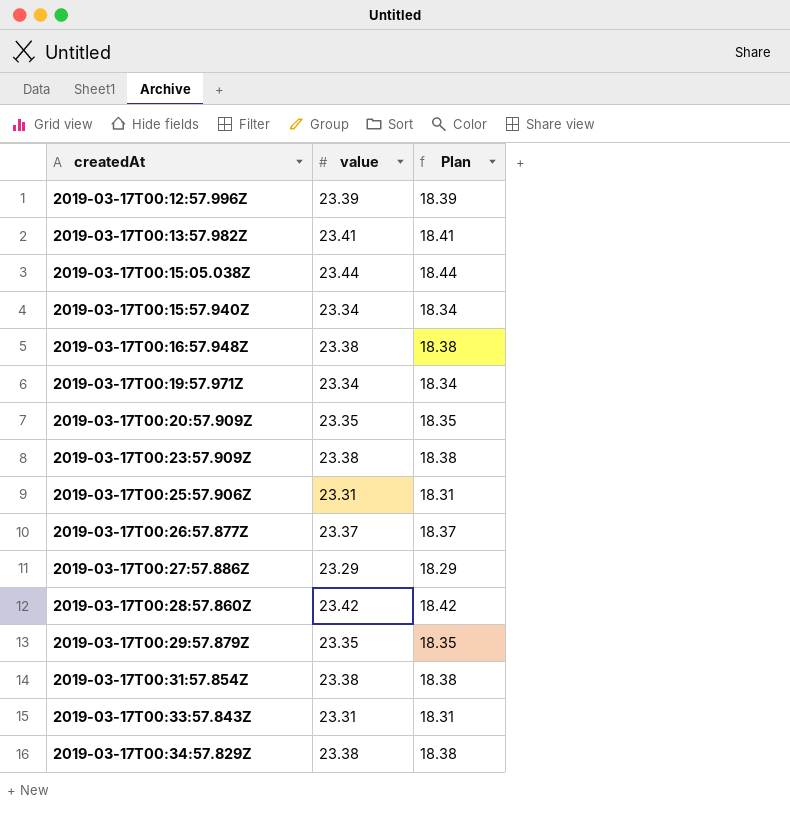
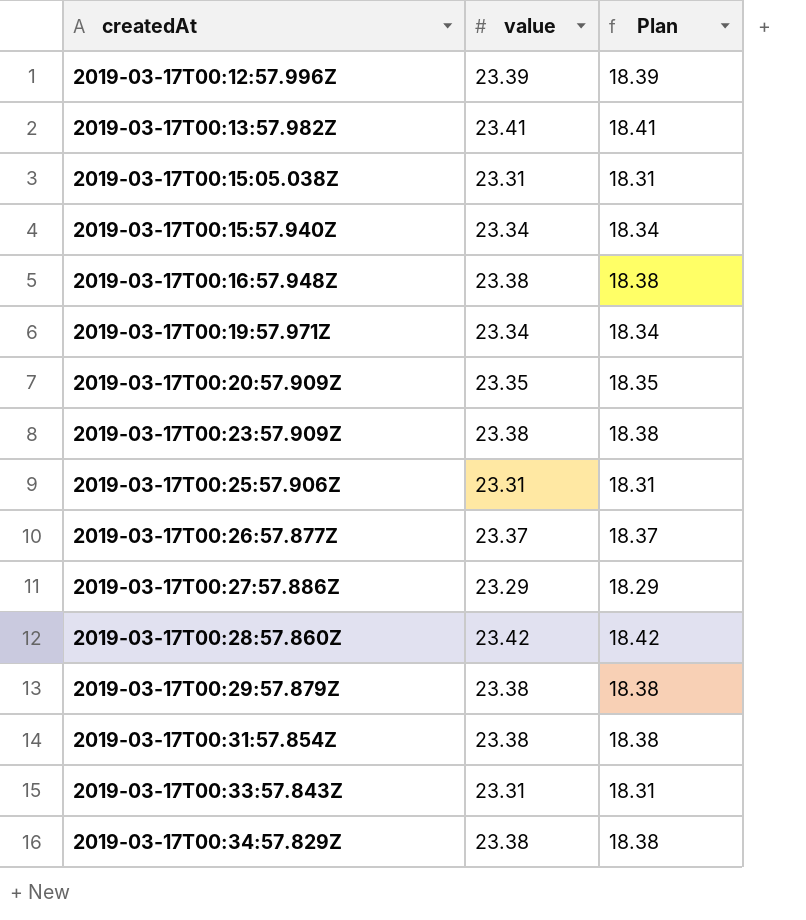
2019-03-17T00:15:05.038Z | value: 23.44 -> 23.31
2019-03-17T00:15:05.038Z | Plan: 18.44 -> 18.31
2019-03-17T00:29:57.879Z | value: 23.35 -> 23.38
2019-03-17T00:29:57.879Z | Plan: 18.35 -> 18.38

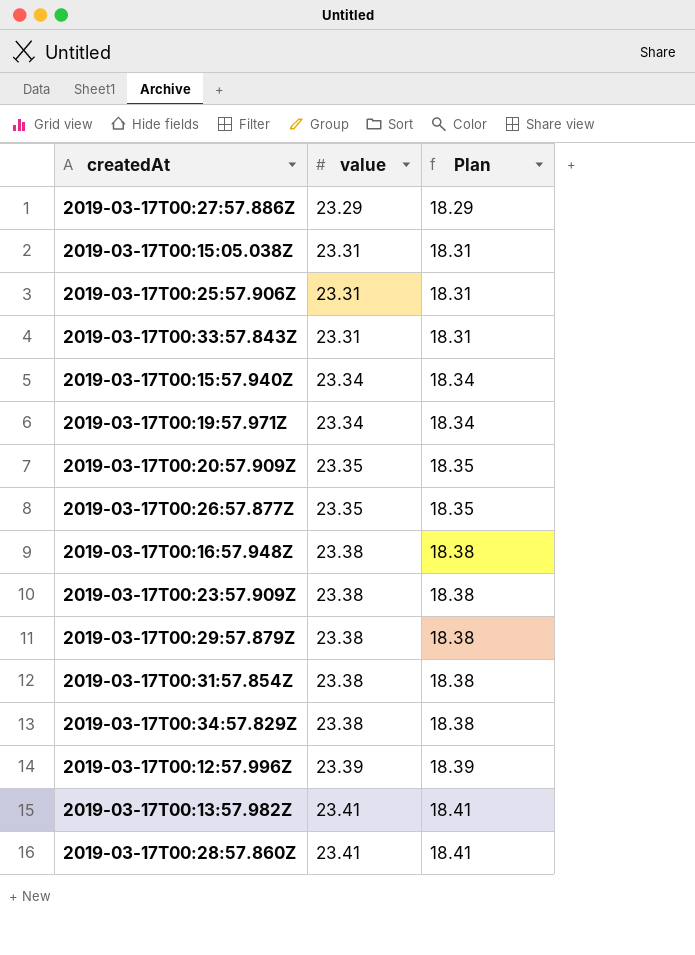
row order: createdAt ascending -> value ascending
2019-03-17T00:26:57.877Z | value: 23.37 -> 23.35
2019-03-17T00:26:57.877Z | Plan: 18.37 -> 18.35
2019-03-17T00:28:57.860Z | value: 23.42 -> 23.41
2019-03-17T00:28:57.860Z | Plan: 18.42 -> 18.41

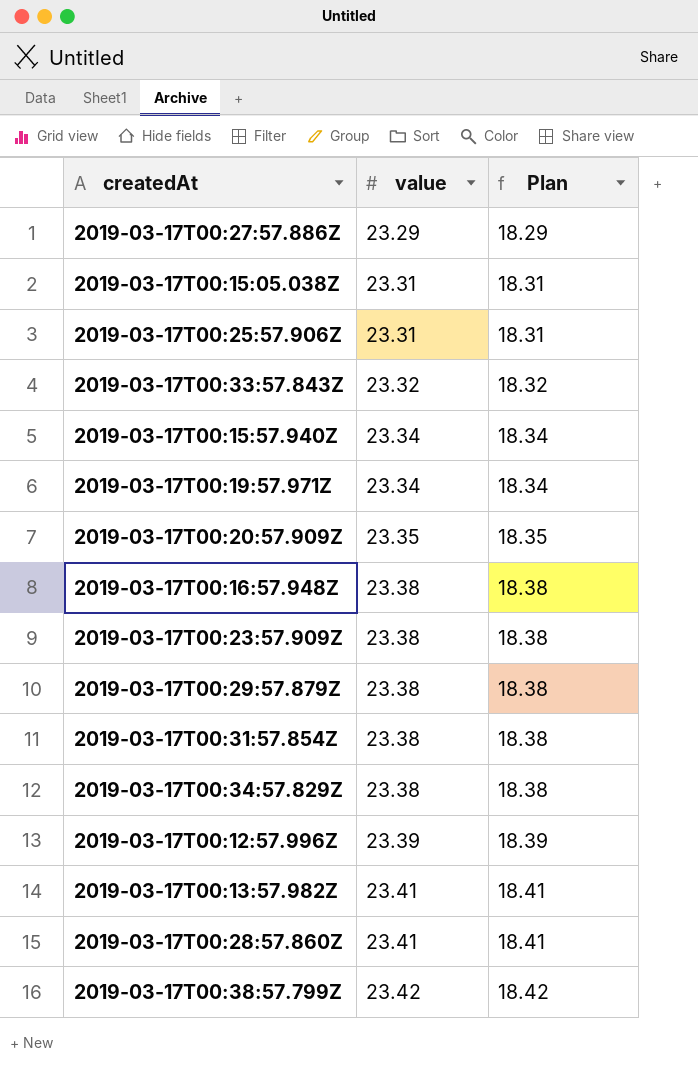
row 2019-03-17T00:26:57.877Z: 23.35 | 18.35 -> none
2019-03-17T00:33:57.843Z | value: 23.31 -> 23.32
2019-03-17T00:33:57.843Z | Plan: 18.31 -> 18.32
row 2019-03-17T00:38:57.799Z: none -> 23.42 | 18.42

